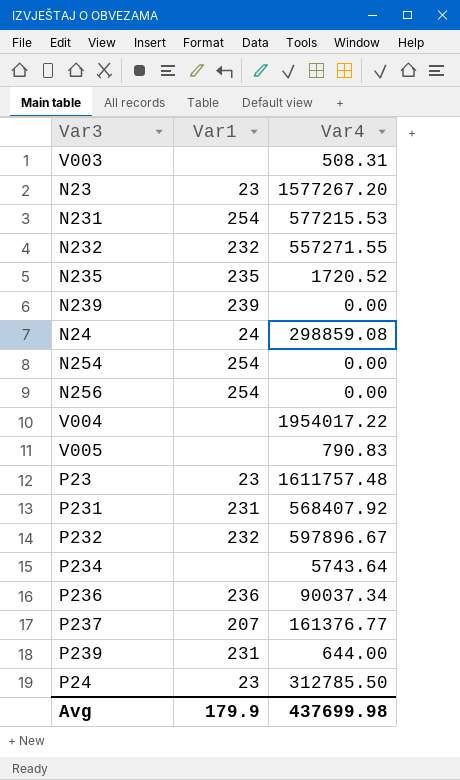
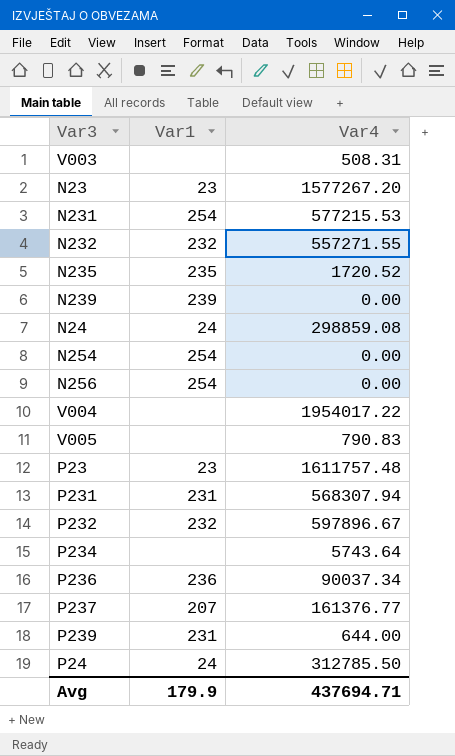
P231 | Var4: 568407.92 -> 568307.94
P24 | Var1: 23 -> 24
Avg | Var4: 437699.98 -> 437694.71

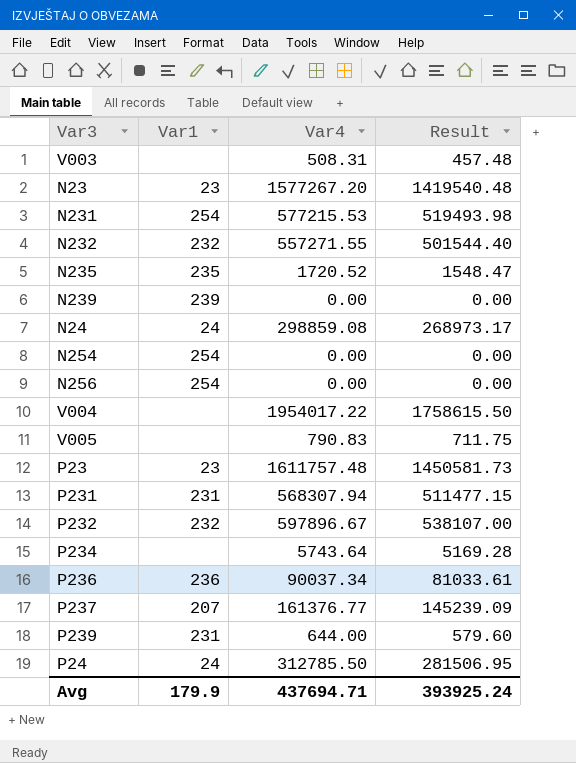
column Result | formula: none -> [Var4] * 0.9

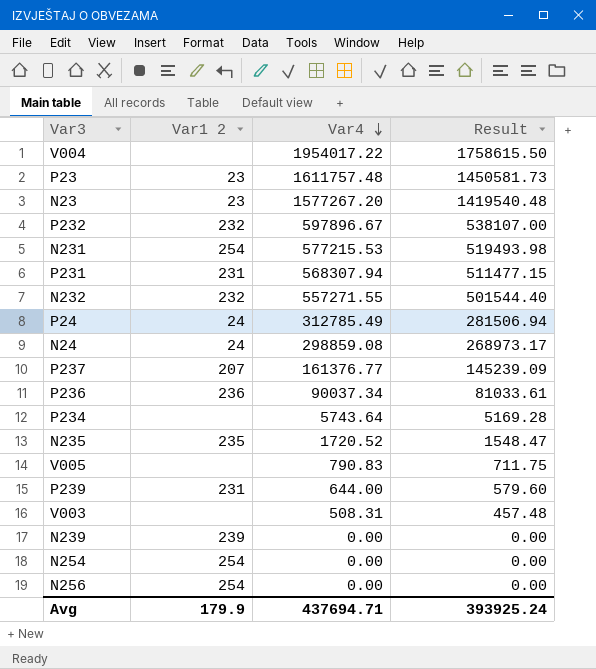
row order: none -> Var4 descending
column name: Var1 -> Var1 2
P24 | Var4: 312785.50 -> 312785.49
P24 | Result: 281506.95 -> 281506.94

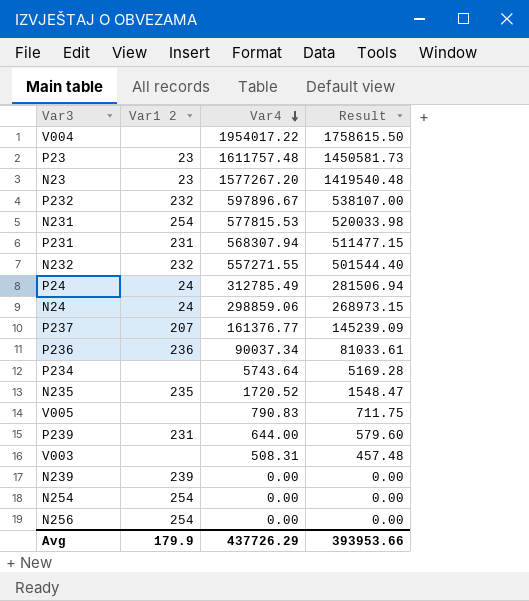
N231 | Var4: 577215.53 -> 577815.53
N231 | Result: 519493.98 -> 520033.98
N24 | Var4: 298859.08 -> 298859.06
N24 | Result: 268973.17 -> 268973.15
Avg | Var4: 437694.71 -> 437726.29
Avg | Result: 393925.24 -> 393953.66

